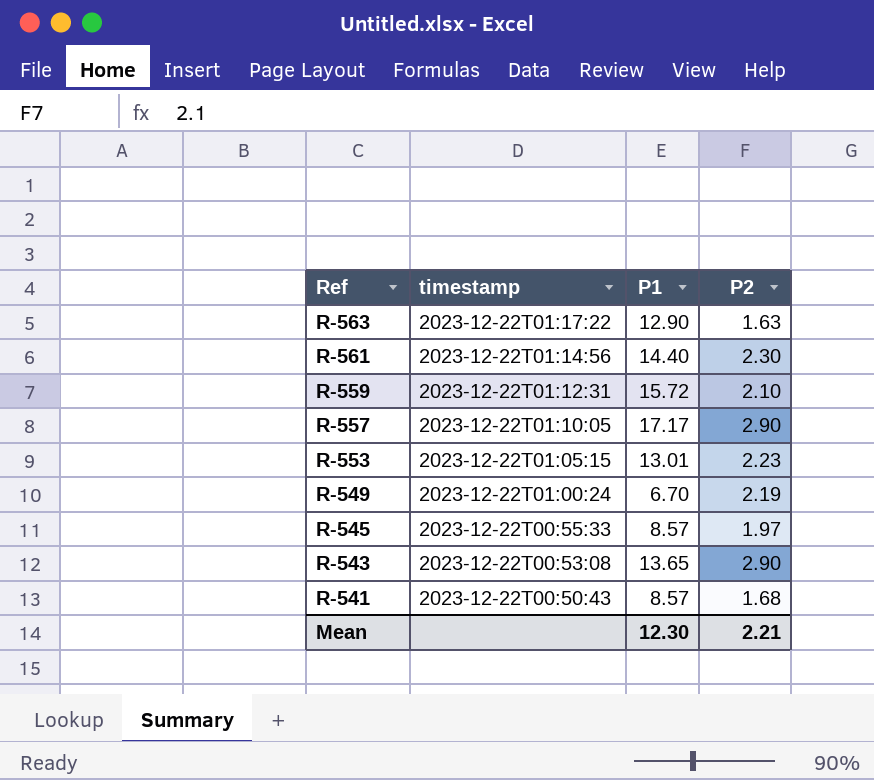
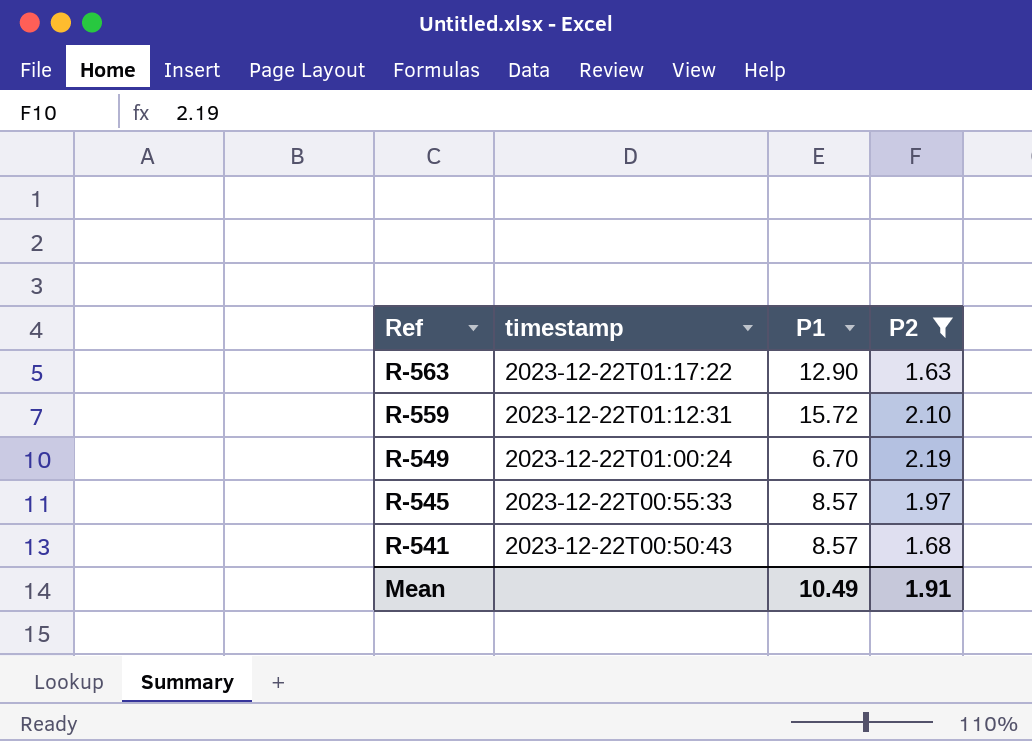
filter: none -> P2 <= 2.19
Mean | P1: 12.30 -> 10.49
Mean | P2: 2.21 -> 1.91

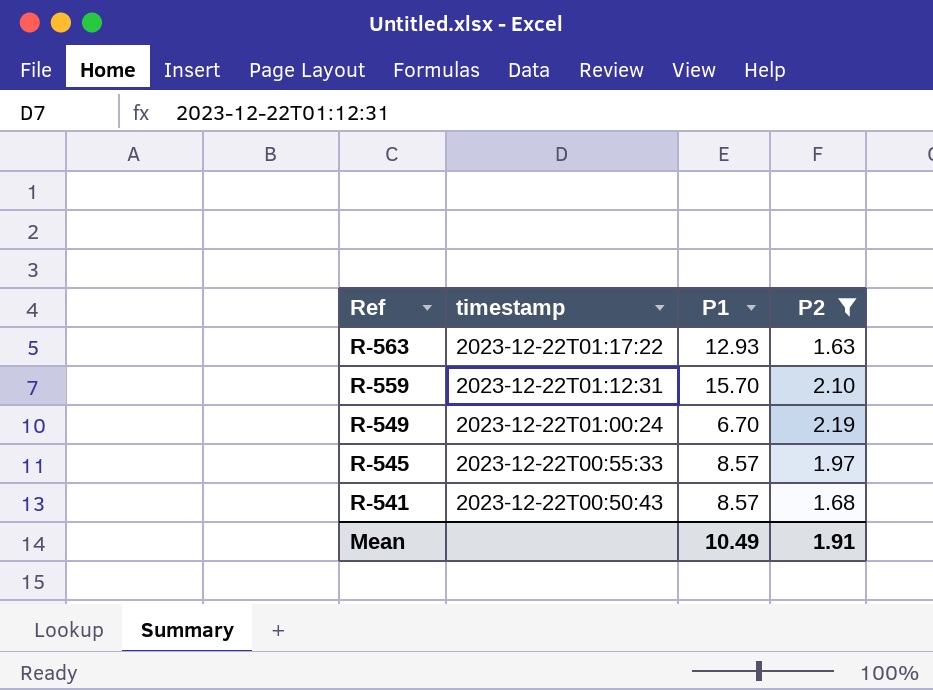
R-563 | P1: 12.90 -> 12.93
R-559 | P1: 15.72 -> 15.70

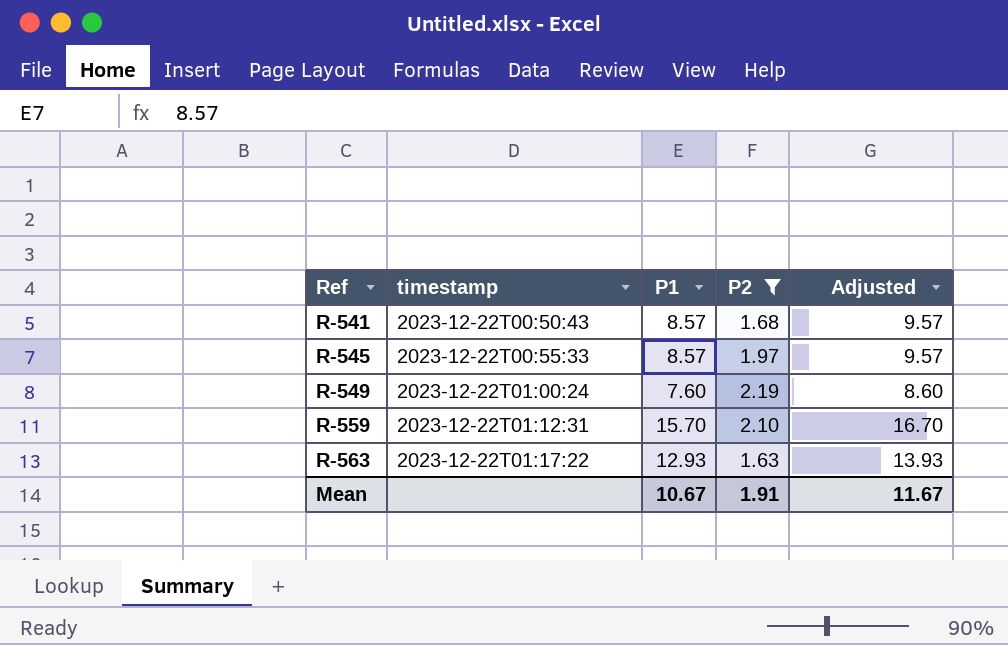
row order: Ref descending -> Ref ascending
column Adjusted | formula: none -> [P1] + 1
R-549 | P1: 6.70 -> 7.60
Mean | P1: 10.49 -> 10.67

